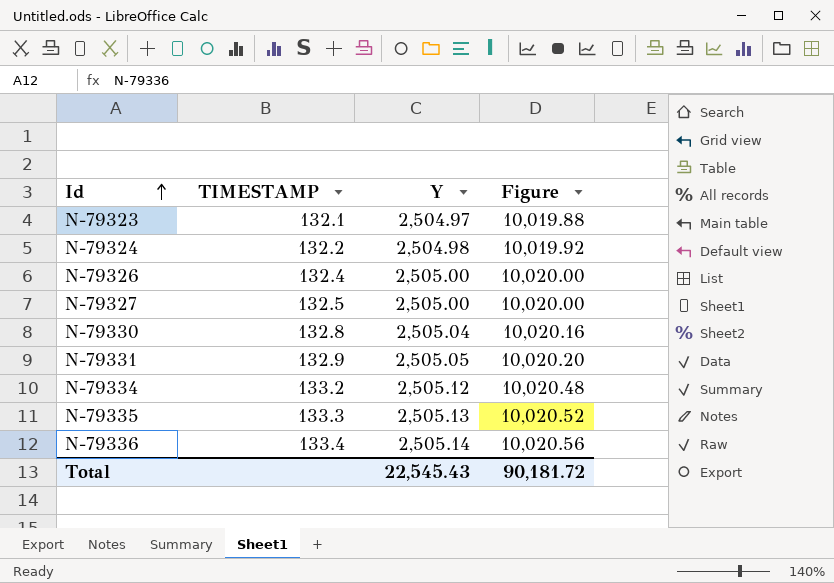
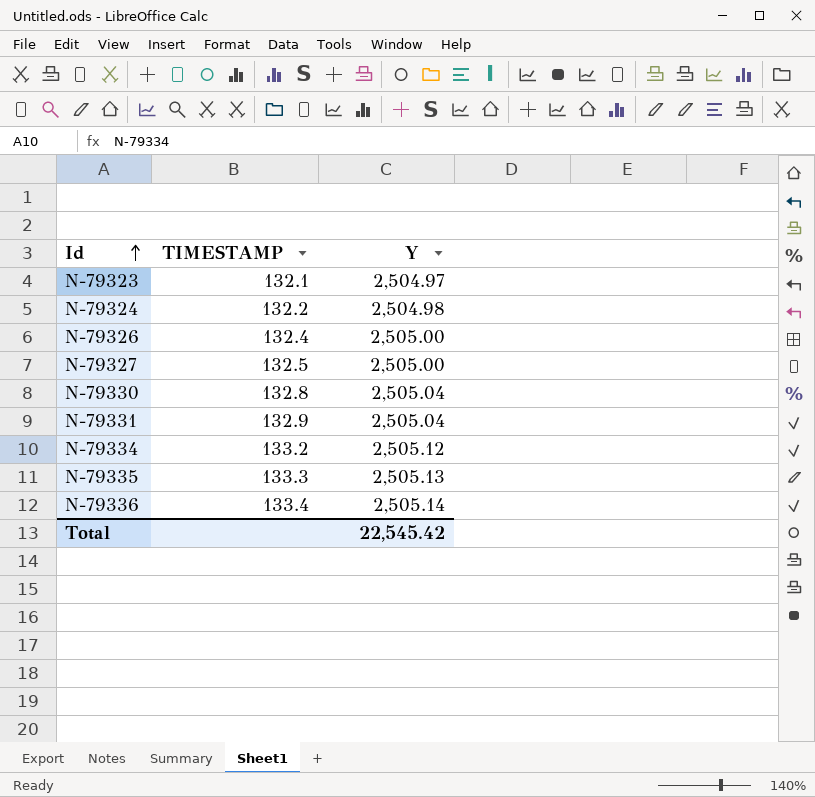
column Figure | formula: [Y] * 4 -> none
N-79331 | Y: 2,505.05 -> 2,505.04
Total | Y: 22,545.43 -> 22,545.42

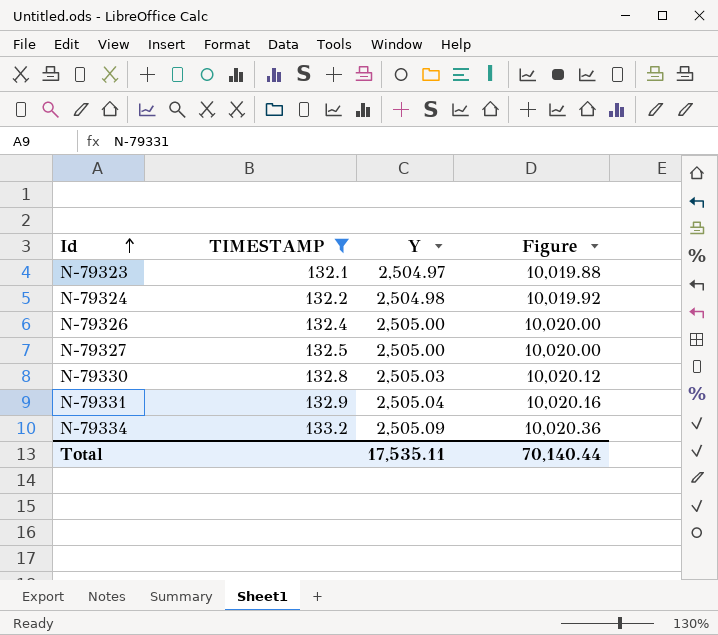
filter: none -> TIMESTAMP <= 133.2
column Figure | formula: none -> [Y] * 4
N-79330 | Y: 2,505.04 -> 2,505.03
N-79334 | Y: 2,505.12 -> 2,505.09
Total | Y: 22,545.42 -> 17,535.11

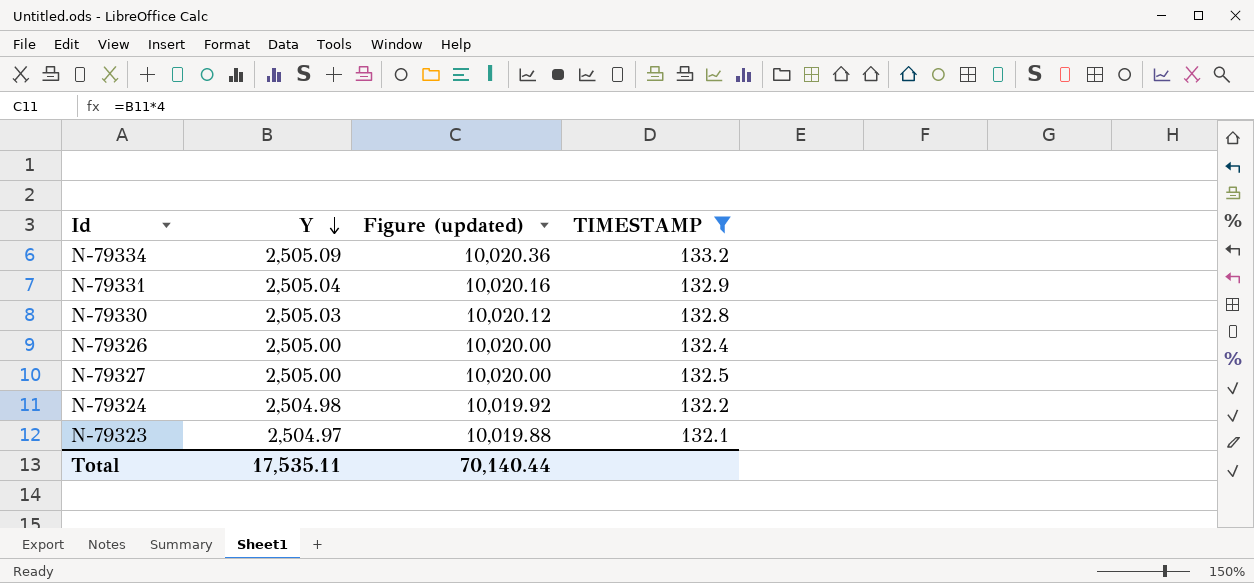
row order: Id ascending -> Y descending
column name: Figure -> Figure (updated)
column TIMESTAMP | position: 2 -> 4

